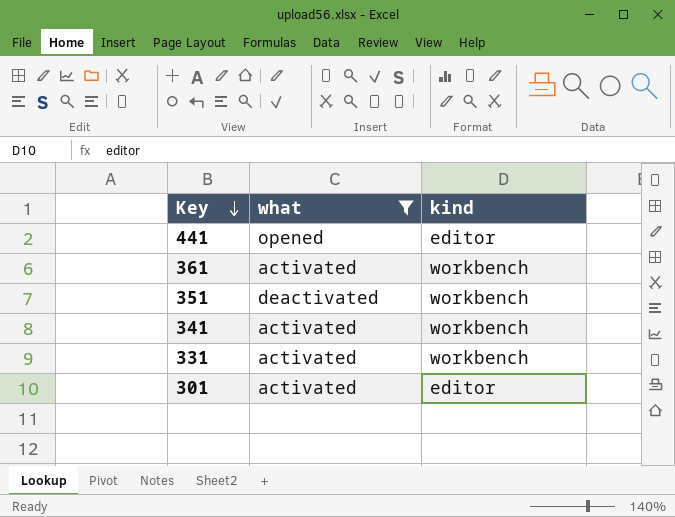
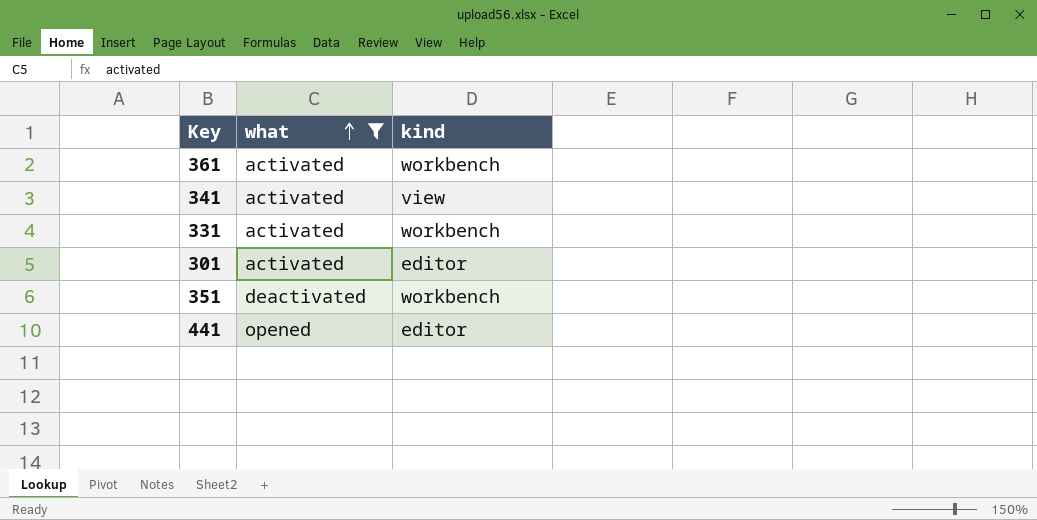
row order: Key descending -> what ascending
341 | kind: workbench -> view

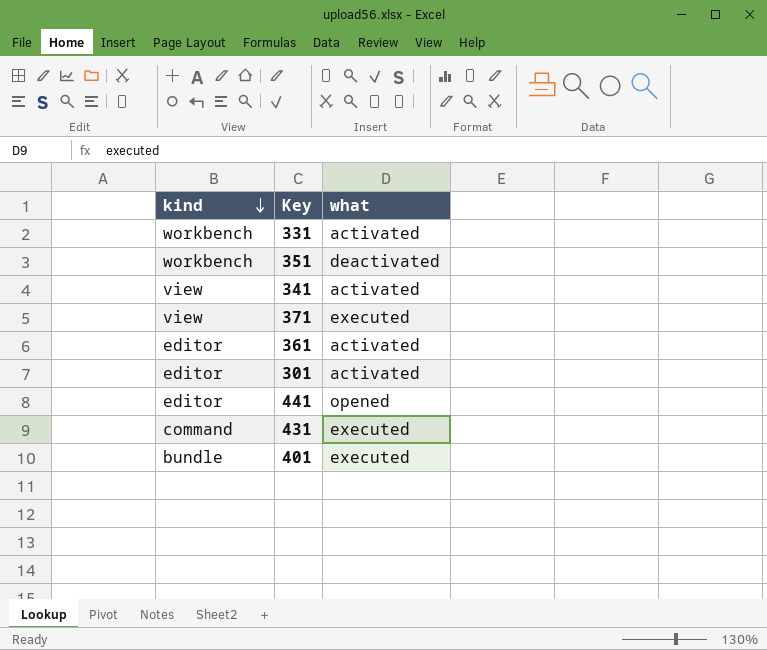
filter: what != executed -> none
row order: what ascending -> kind descending
column kind | position: 3 -> 1
361 | kind: workbench -> editor

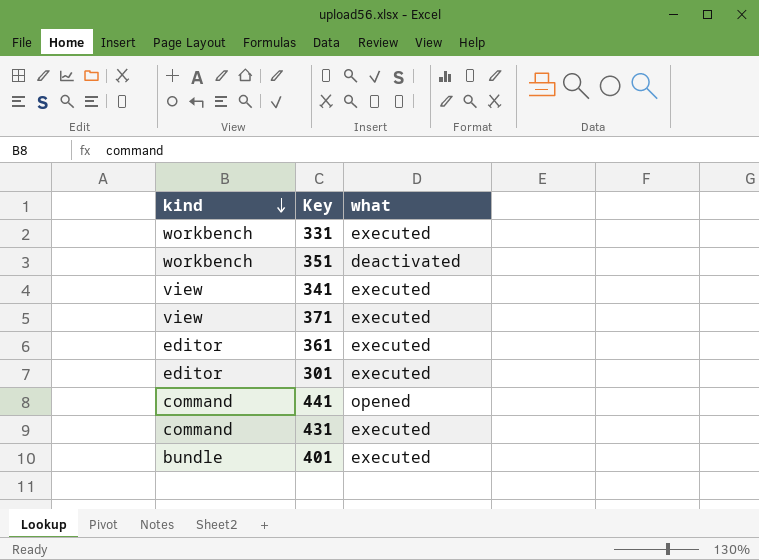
331 | what: activated -> executed
341 | what: activated -> executed
361 | what: activated -> executed
301 | what: activated -> executed
441 | kind: editor -> command

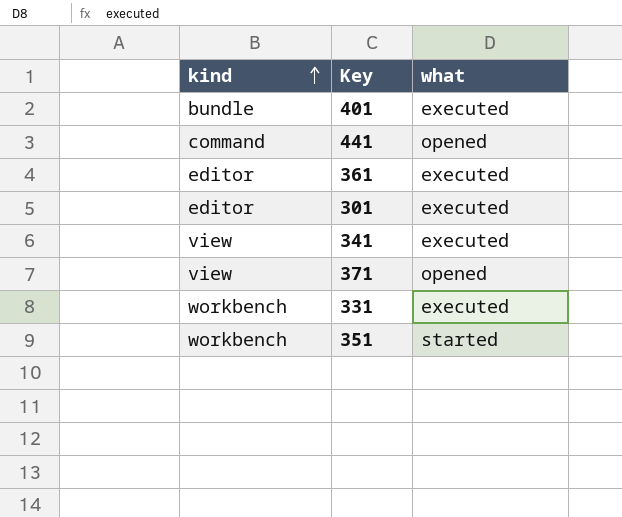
row order: kind descending -> kind ascending
row 431: command | executed -> none
371 | what: executed -> opened
351 | what: deactivated -> started

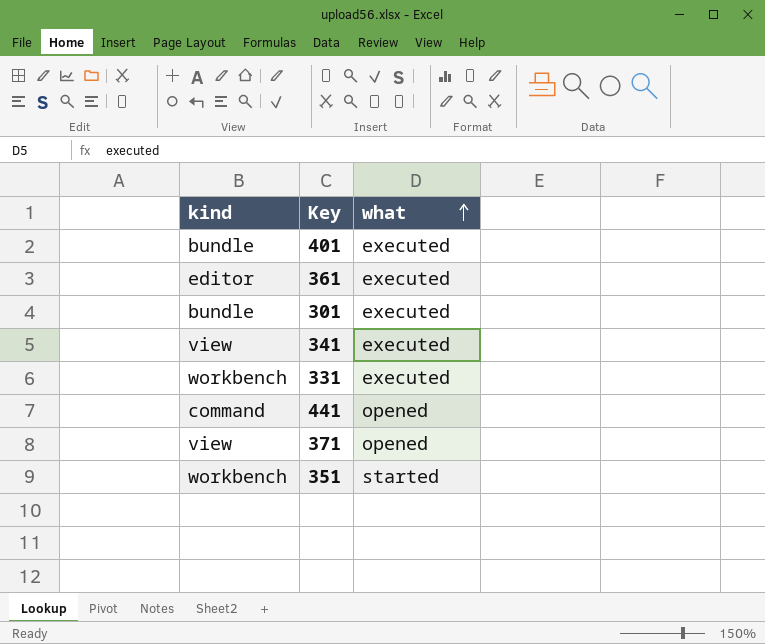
row order: kind ascending -> what ascending
301 | kind: editor -> bundle

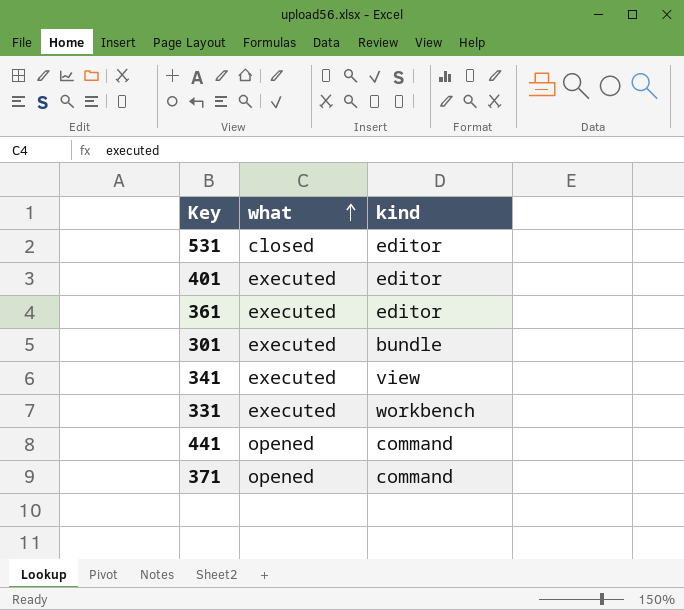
column kind | position: 1 -> 3
row 351: workbench | started -> none
row 531: none -> closed | editor
401 | kind: bundle -> editor
371 | kind: view -> command

